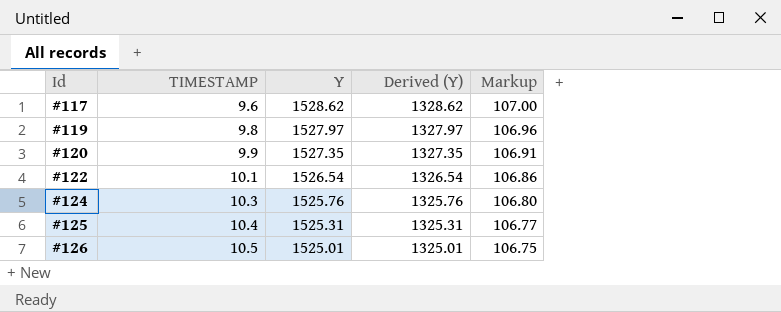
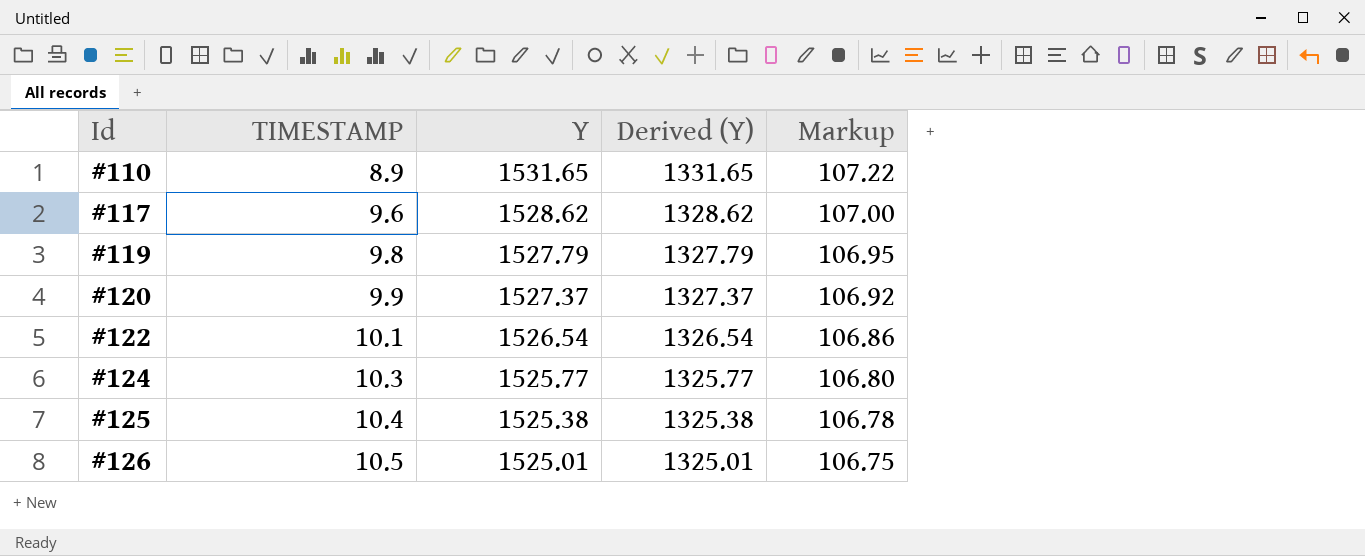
row #110: none -> 8.9 | 1531.65 | 1331.65 | 107.22
#119 | Y: 1527.97 -> 1527.79
#119 | Derived (Y): 1327.97 -> 1327.79
#119 | Markup: 106.96 -> 106.95
#120 | Y: 1527.35 -> 1527.37
#120 | Derived (Y): 1327.35 -> 1327.37
#120 | Markup: 106.91 -> 106.92
#124 | Y: 1525.76 -> 1525.77
#124 | Derived (Y): 1325.76 -> 1325.77
#125 | Y: 1525.31 -> 1525.38
#125 | Derived (Y): 1325.31 -> 1325.38
#125 | Markup: 106.77 -> 106.78

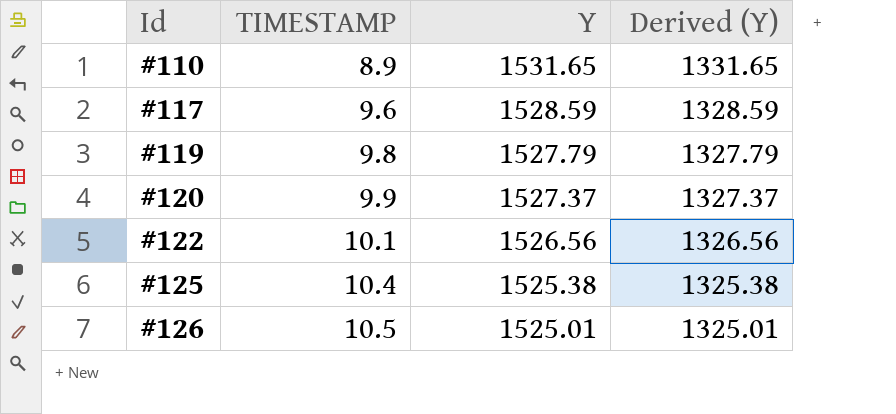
column Markup | formula: [Y] * 0.07 -> none
row #124: 10.3 | 1525.77 | 1325.77 | 106.80 -> none
#117 | Y: 1528.62 -> 1528.59
#117 | Derived (Y): 1328.62 -> 1328.59
#122 | Y: 1526.54 -> 1526.56
#122 | Derived (Y): 1326.54 -> 1326.56

